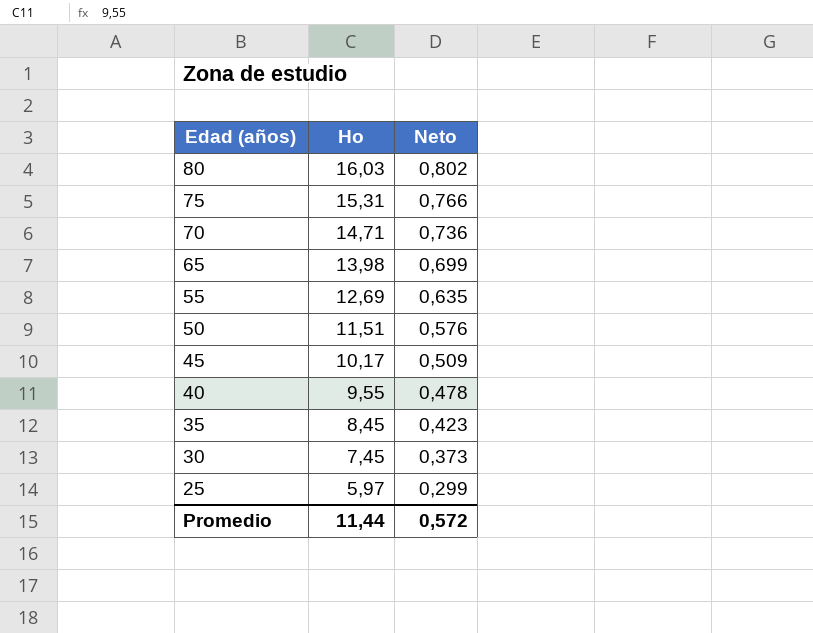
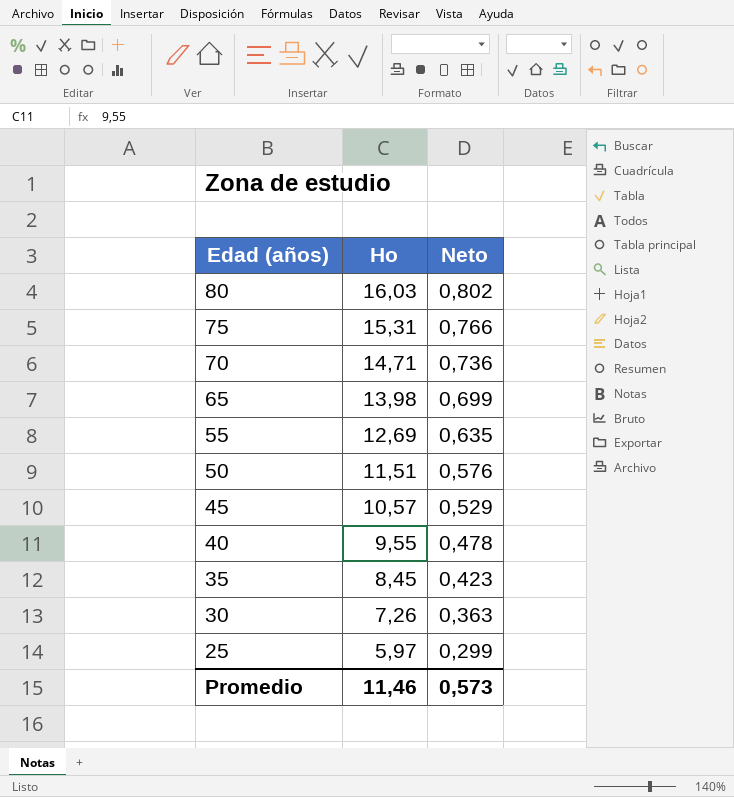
45 | Ho: 10,17 -> 10,57
45 | Neto: 0,509 -> 0,529
30 | Ho: 7,45 -> 7,26
30 | Neto: 0,373 -> 0,363
Promedio | Ho: 11,44 -> 11,46
Promedio | Neto: 0,572 -> 0,573

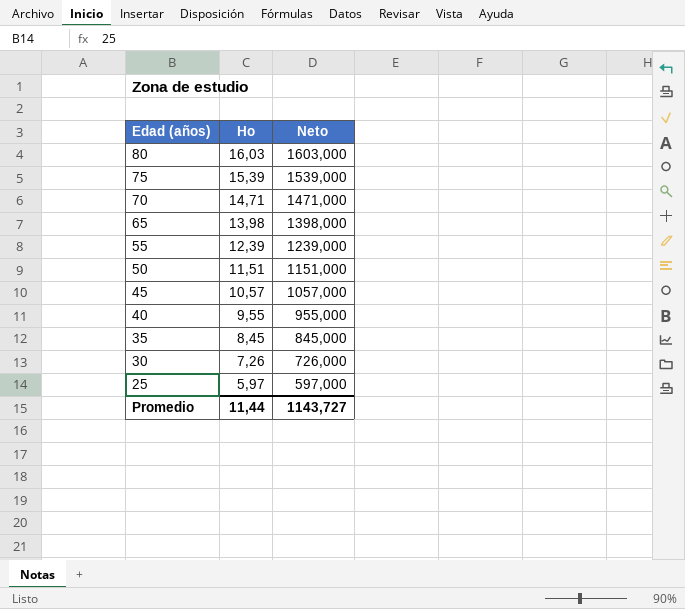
column Neto | formula: [Ho] * 0,05 -> [Ho] * 100
75 | Ho: 15,31 -> 15,39
55 | Ho: 12,69 -> 12,39
Promedio | Ho: 11,46 -> 11,44
Promedio | Neto: 0,573 -> 1143,727

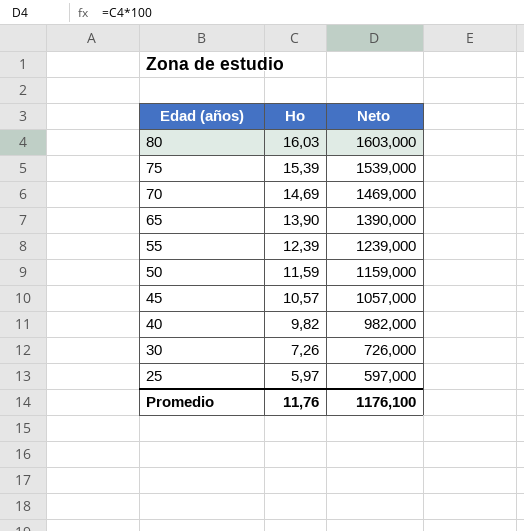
row 35: 8,45 | 845,000 -> none
70 | Ho: 14,71 -> 14,69
70 | Neto: 1471,000 -> 1469,000
65 | Ho: 13,98 -> 13,90
65 | Neto: 1398,000 -> 1390,000
50 | Ho: 11,51 -> 11,59
50 | Neto: 1151,000 -> 1159,000
40 | Ho: 9,55 -> 9,82
40 | Neto: 955,000 -> 982,000
Promedio | Ho: 11,44 -> 11,76
Promedio | Neto: 1143,727 -> 1176,100

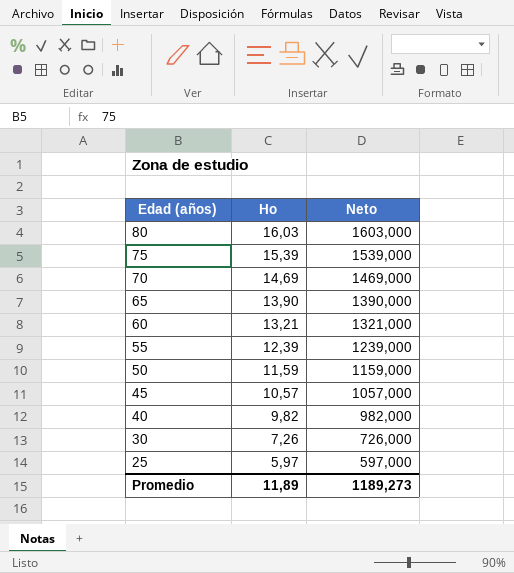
row 60: none -> 13,21 | 1321,000
Promedio | Ho: 11,76 -> 11,89
Promedio | Neto: 1176,100 -> 1189,273

